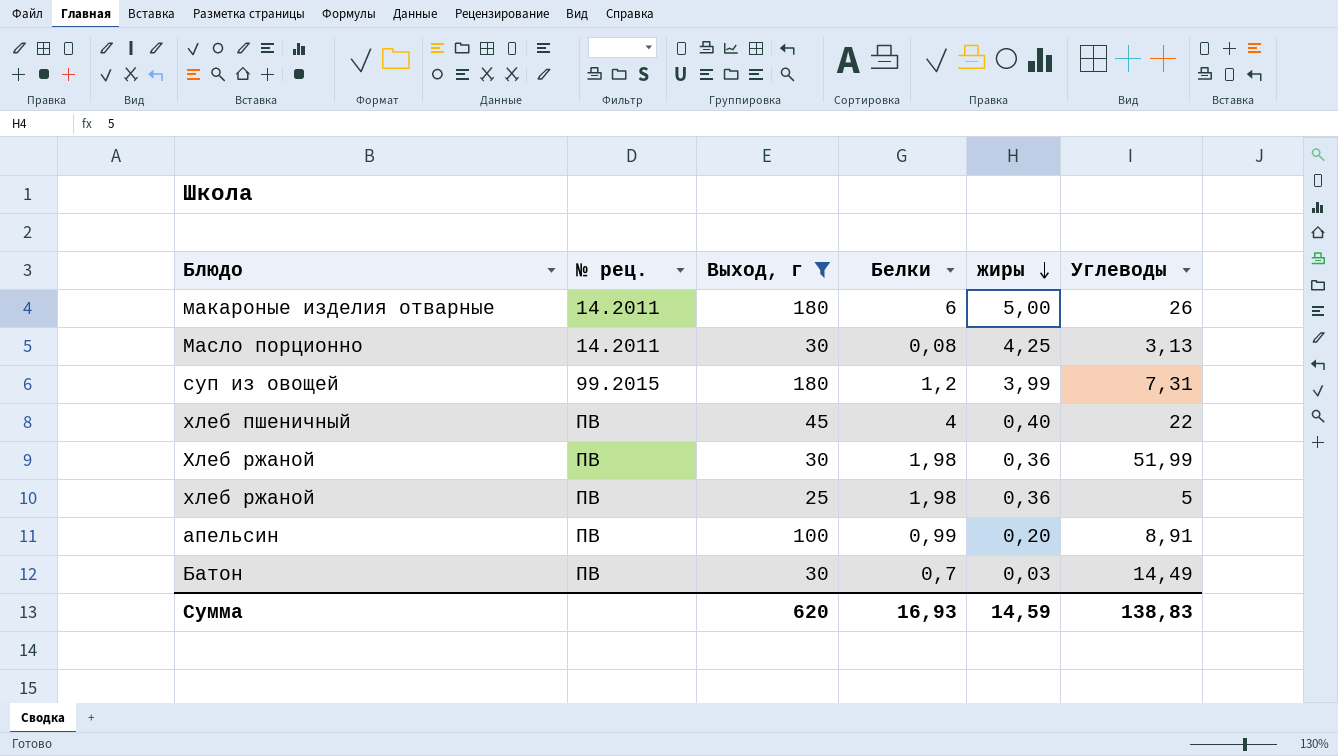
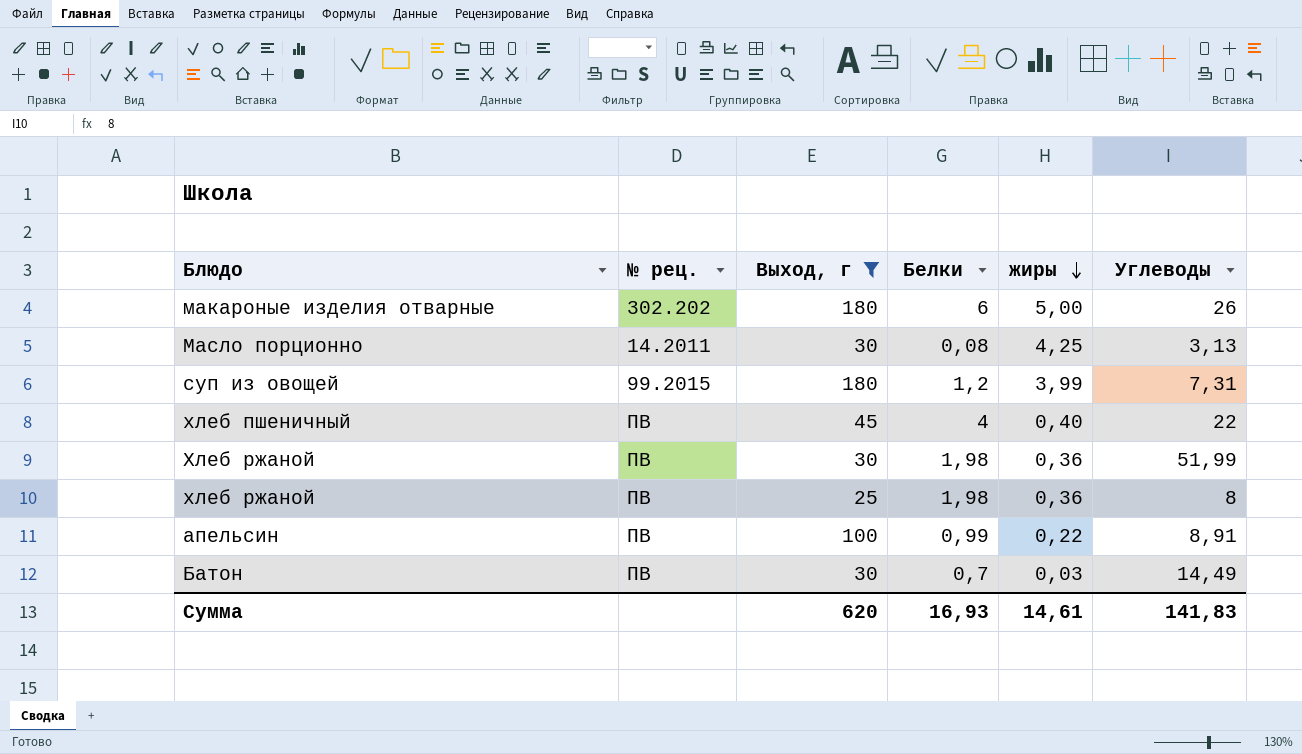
макароные изделия отварные | № рец.: 14.2011 -> 302.202
хлеб ржаной | Углеводы: 5 -> 8
апельсин | жиры: 0,20 -> 0,22
Сумма | жиры: 14,59 -> 14,61
Сумма | Углеводы: 138,83 -> 141,83

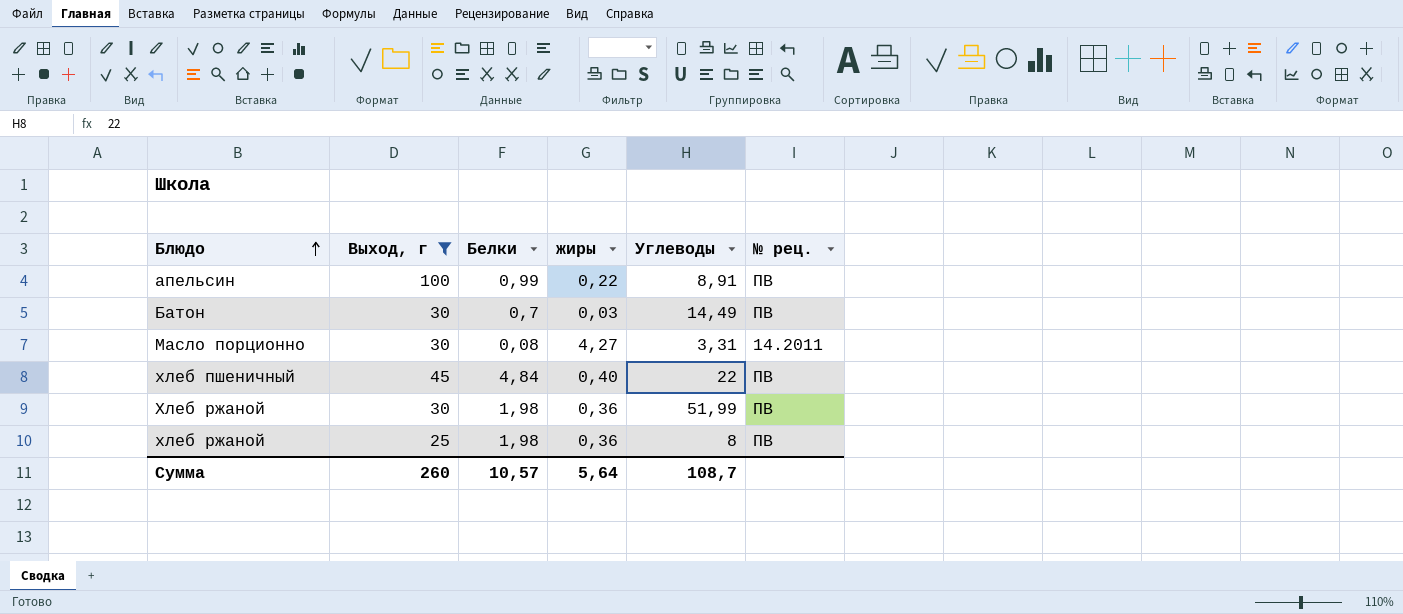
row order: жиры descending -> Блюдо ascending
column № рец. | position: 2 -> 6
row макароные изделия отварные: 302.202 | 180 | 6 | 5,00 | 26 -> none
row суп из овощей: 99.2015 | 180 | 1,2 | 3,99 | 7,31 -> none
Масло порционно | жиры: 4,25 -> 4,27
Масло порционно | Углеводы: 3,13 -> 3,31
хлеб пшеничный | Белки: 4 -> 4,84
Сумма | Выход, г: 620 -> 260
Сумма | Белки: 16,93 -> 10,57
Сумма | жиры: 14,61 -> 5,64
Сумма | Углеводы: 141,83 -> 108,7

